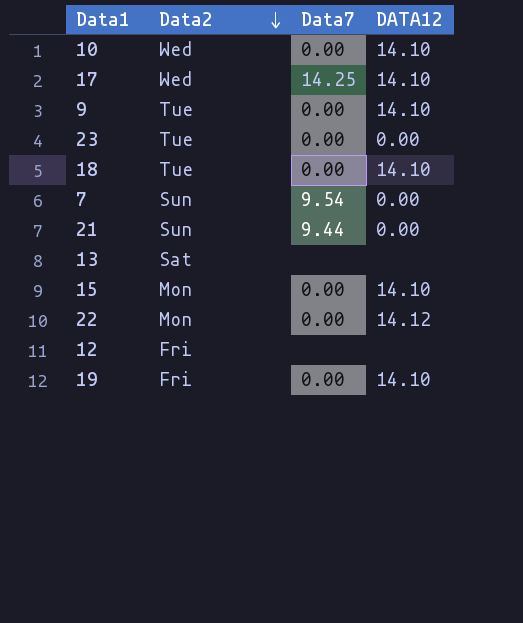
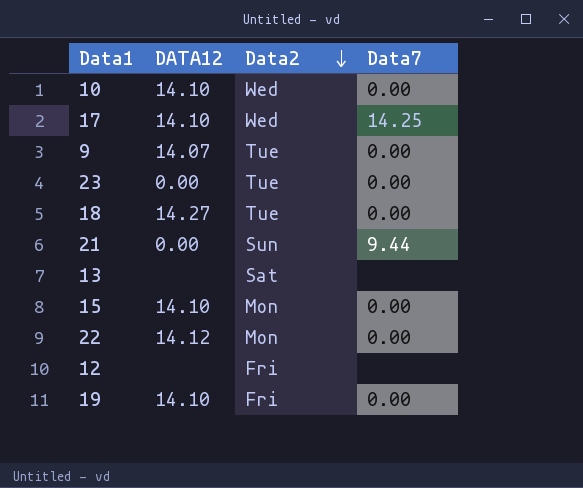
column DATA12 | position: 4 -> 2
row 7: Sun | 9.54 | 0.00 -> none
9 | DATA12: 14.10 -> 14.07
18 | DATA12: 14.10 -> 14.27

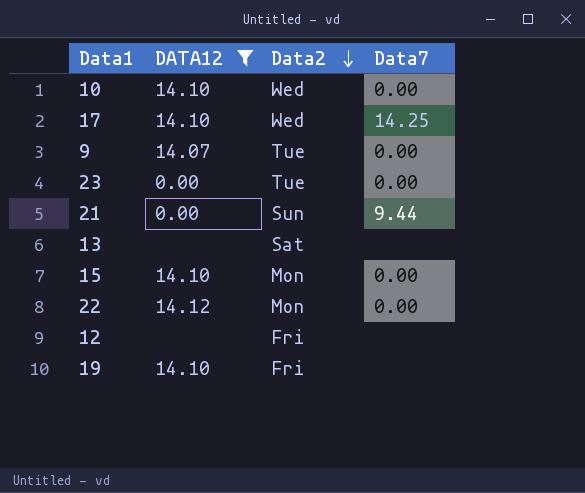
filter: none -> DATA12 != 14.27
19 | Data7: 0.00 -> none

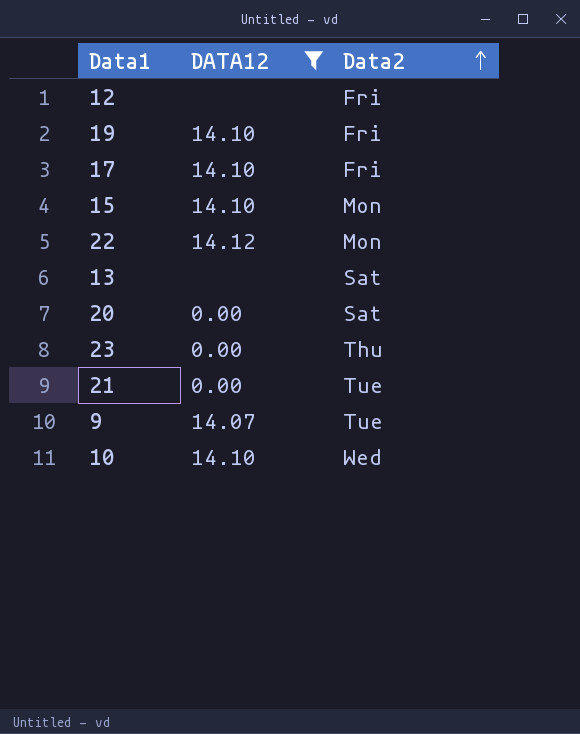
row order: Data2 descending -> Data2 ascending
column Data7 | position: 4 -> none
17 | Data2: Wed -> Fri
row 20: none -> 0.00 | Sat
23 | Data2: Tue -> Thu
21 | Data2: Sun -> Tue

